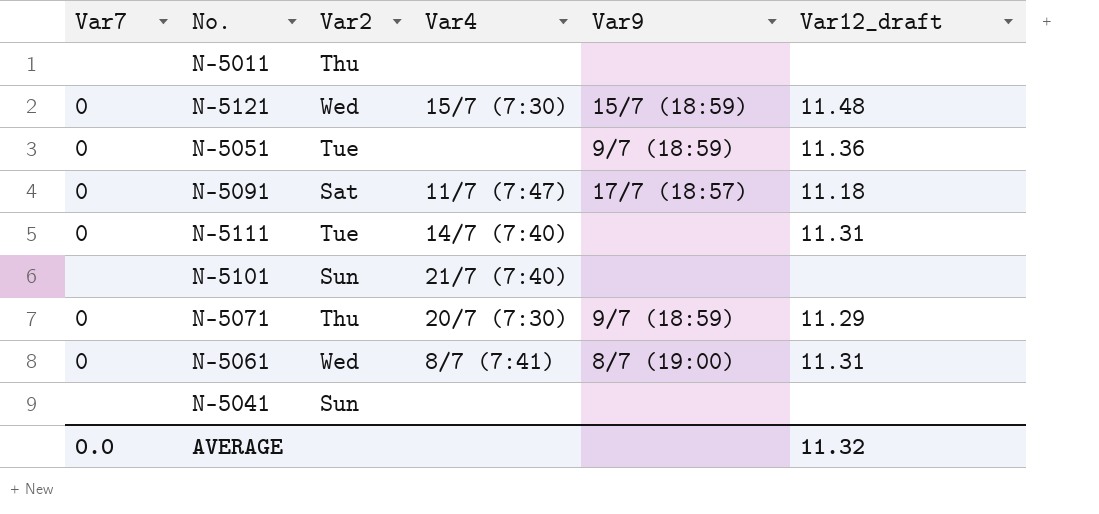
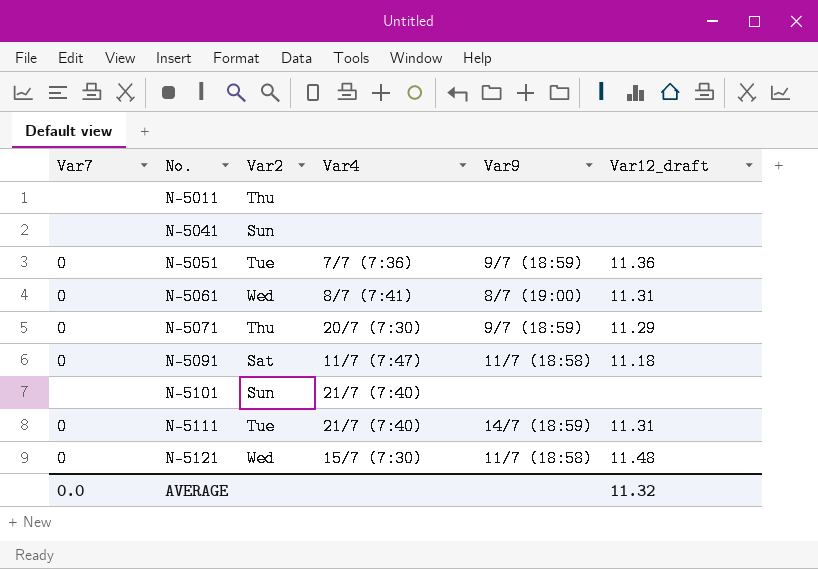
row order: none -> No. ascending
N-5051 | Var4: none -> 7/7 (7:36)
N-5091 | Var9: 17/7 (18:57) -> 11/7 (18:58)
N-5111 | Var4: 14/7 (7:40) -> 21/7 (7:40)
N-5111 | Var9: none -> 14/7 (18:59)
N-5121 | Var9: 15/7 (18:59) -> 11/7 (18:58)

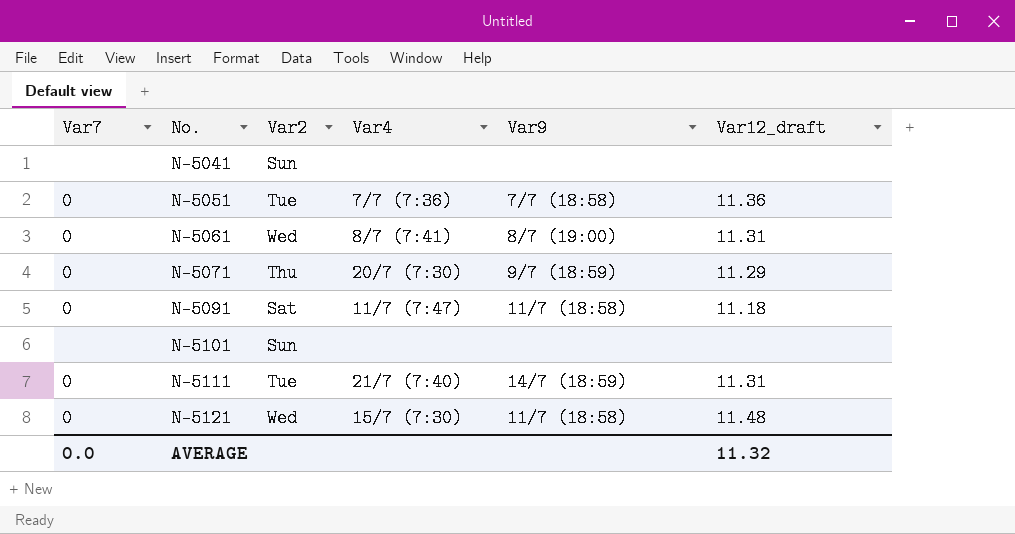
row N-5011: none | Thu | none | none | none -> none
N-5051 | Var9: 9/7 (18:59) -> 7/7 (18:58)
N-5101 | Var4: 21/7 (7:40) -> none

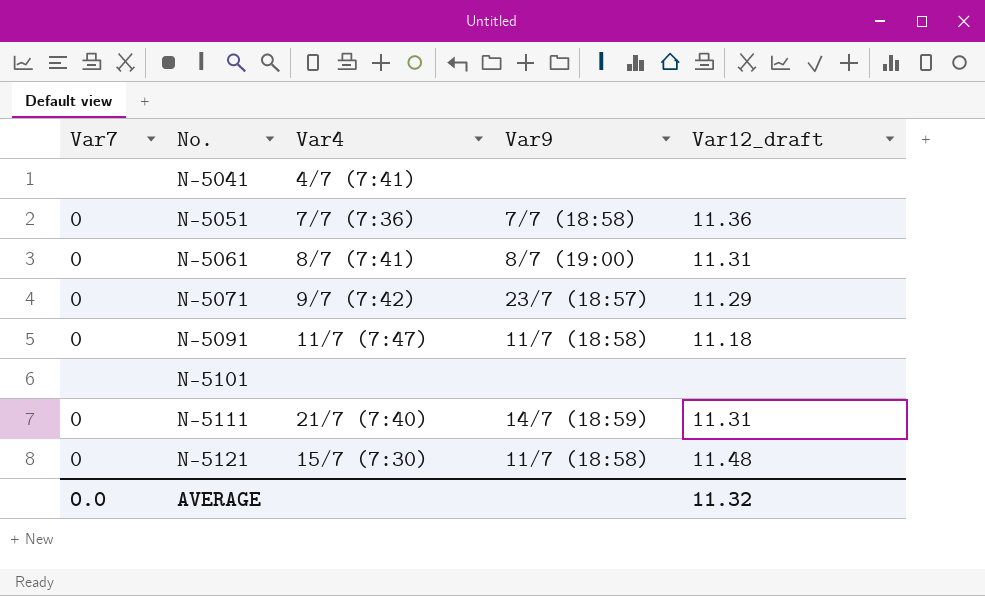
column Var2 | position: 3 -> none
N-5041 | Var4: none -> 4/7 (7:41)
N-5071 | Var4: 20/7 (7:30) -> 9/7 (7:42)
N-5071 | Var9: 9/7 (18:59) -> 23/7 (18:57)

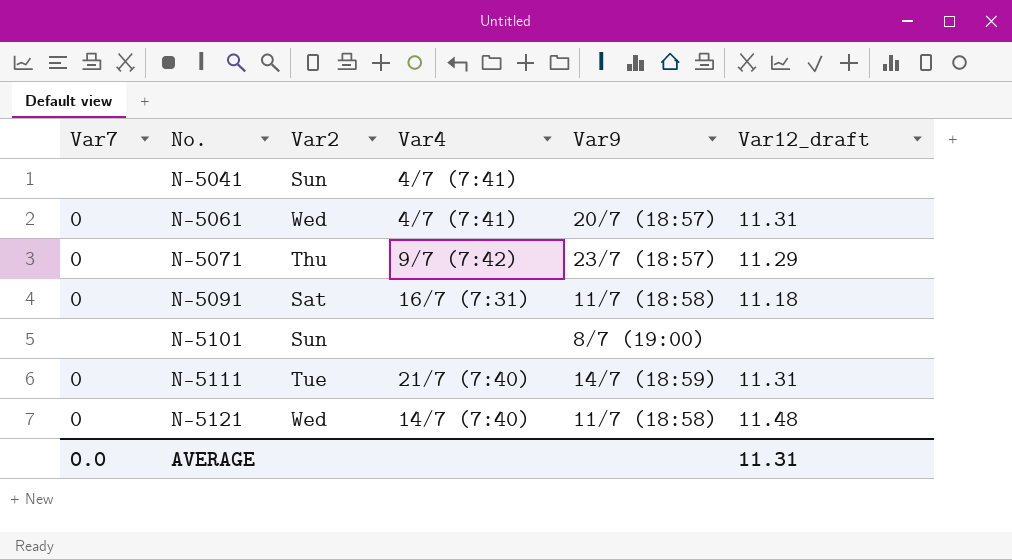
column Var2 | position: none -> 3
row N-5051: 0 | 7/7 (7:36) | 7/7 (18:58) | 11.36 -> none
N-5061 | Var4: 8/7 (7:41) -> 4/7 (7:41)
N-5061 | Var9: 8/7 (19:00) -> 20/7 (18:57)
N-5091 | Var4: 11/7 (7:47) -> 16/7 (7:31)
N-5101 | Var9: none -> 8/7 (19:00)
N-5121 | Var4: 15/7 (7:30) -> 14/7 (7:40)
AVERAGE | Var12_draft: 11.32 -> 11.31

